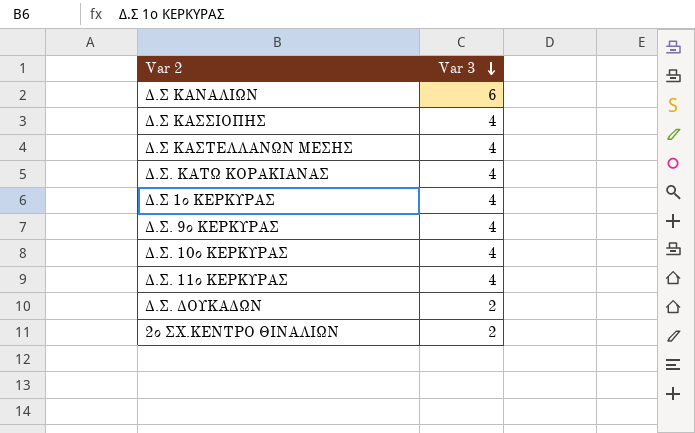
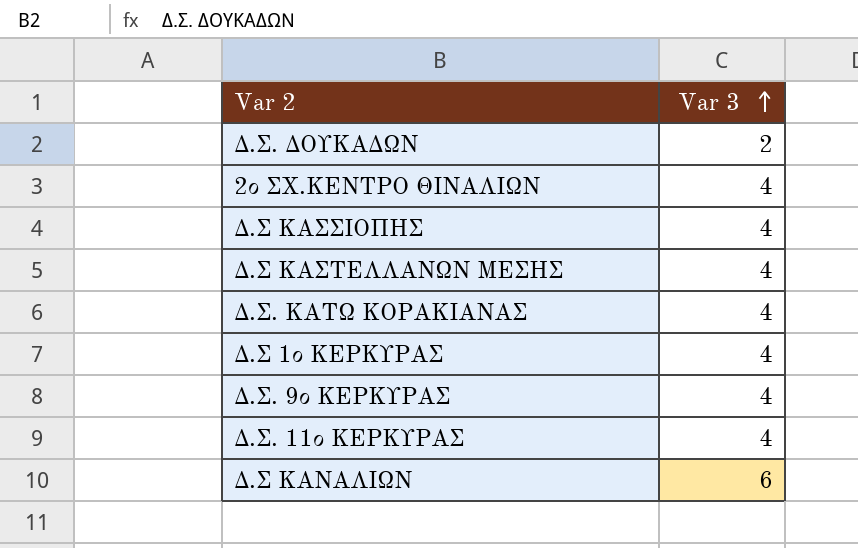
row order: Var 3 descending -> Var 3 ascending
row Δ.Σ. 10ο ΚΕΡΚΥΡΑΣ: 4 -> none
2ο ΣΧ.ΚΕΝΤΡΟ ΘΙΝΑΛΙΩΝ | Var 3: 2 -> 4

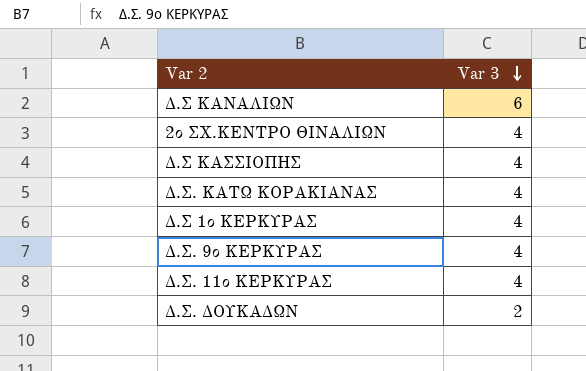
row order: Var 3 ascending -> Var 3 descending
row Δ.Σ ΚΑΣΤΕΛΛΑΝΩΝ ΜΕΣΗΣ: 4 -> none

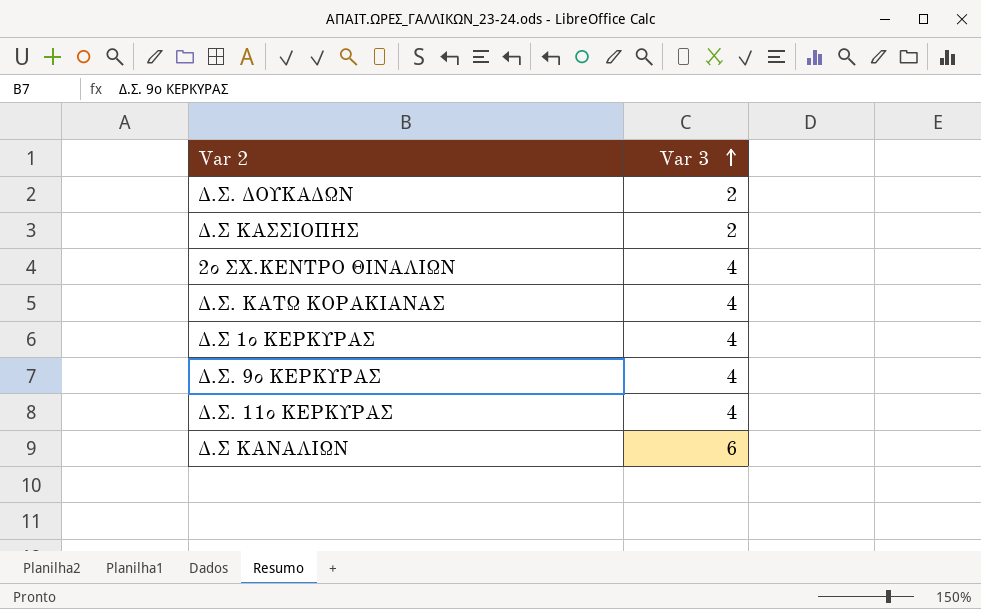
row order: Var 3 descending -> Var 3 ascending
Δ.Σ ΚΑΣΣΙΟΠΗΣ | Var 3: 4 -> 2

